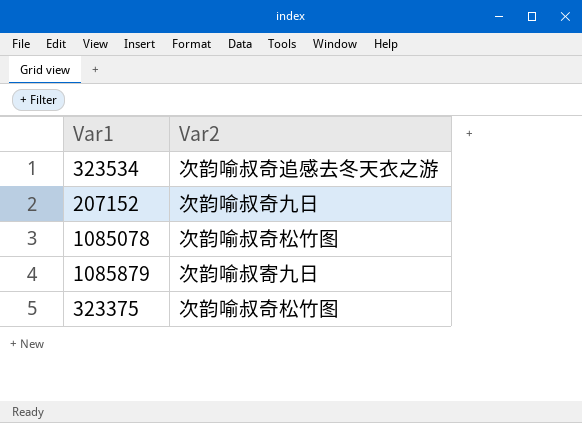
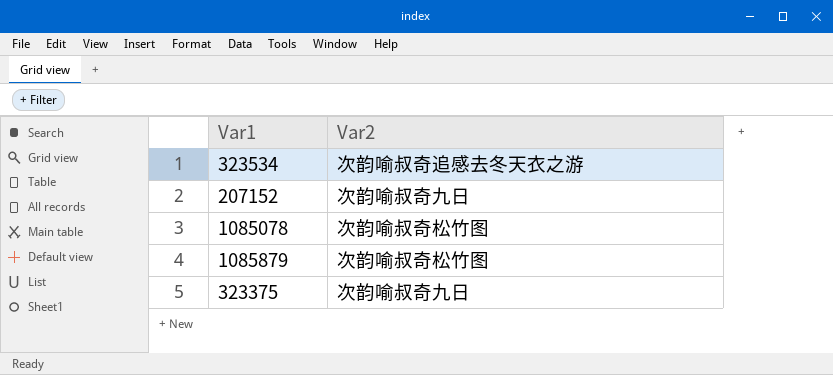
1085879 | Var2: 次韵喻叔寄九日 -> 次韵喻叔奇松竹图
323375 | Var2: 次韵喻叔奇松竹图 -> 次韵喻叔奇九日

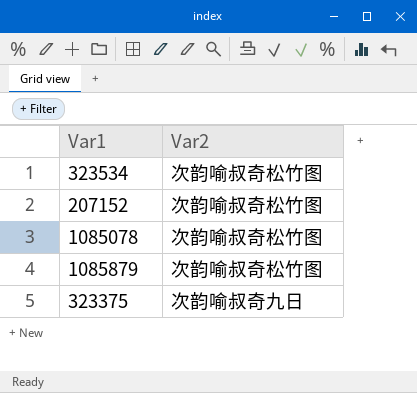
323534 | Var2: 次韵喻叔奇追感去冬天衣之游 -> 次韵喻叔奇松竹图
207152 | Var2: 次韵喻叔奇九日 -> 次韵喻叔奇松竹图

